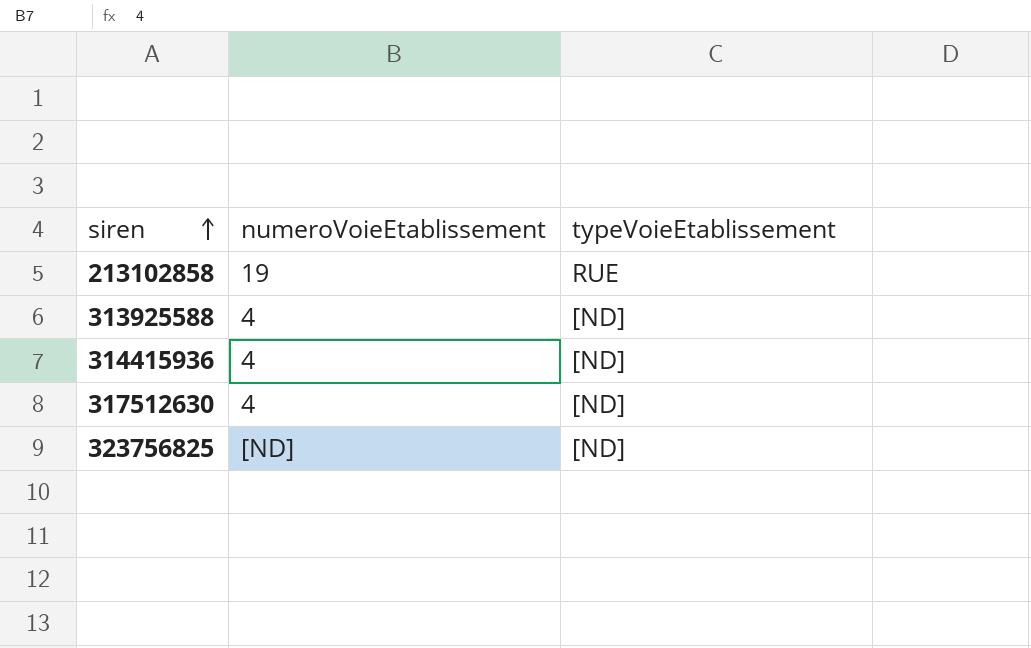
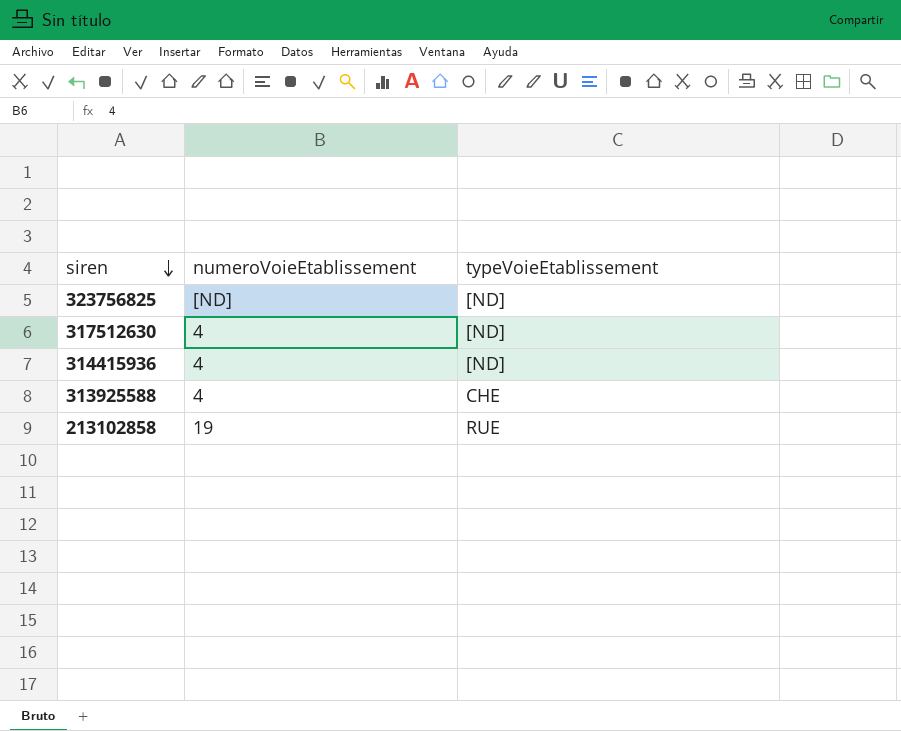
row order: siren ascending -> siren descending
313925588 | typeVoieEtablissement: [ND] -> CHE

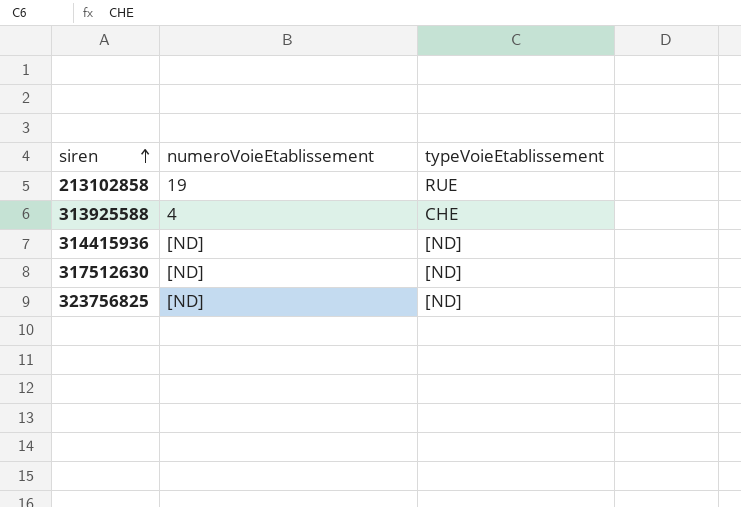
row order: siren descending -> siren ascending
314415936 | numeroVoieEtablissement: 4 -> [ND]
317512630 | numeroVoieEtablissement: 4 -> [ND]

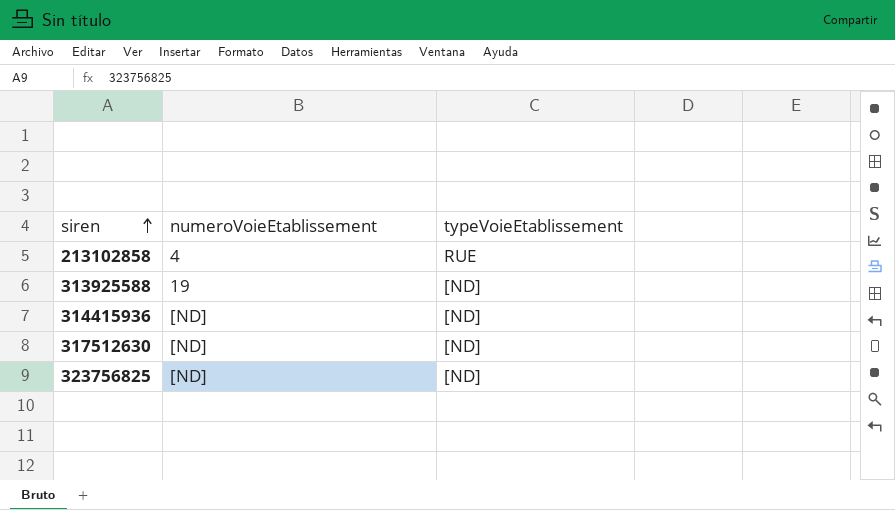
213102858 | numeroVoieEtablissement: 19 -> 4
313925588 | numeroVoieEtablissement: 4 -> 19
313925588 | typeVoieEtablissement: CHE -> [ND]

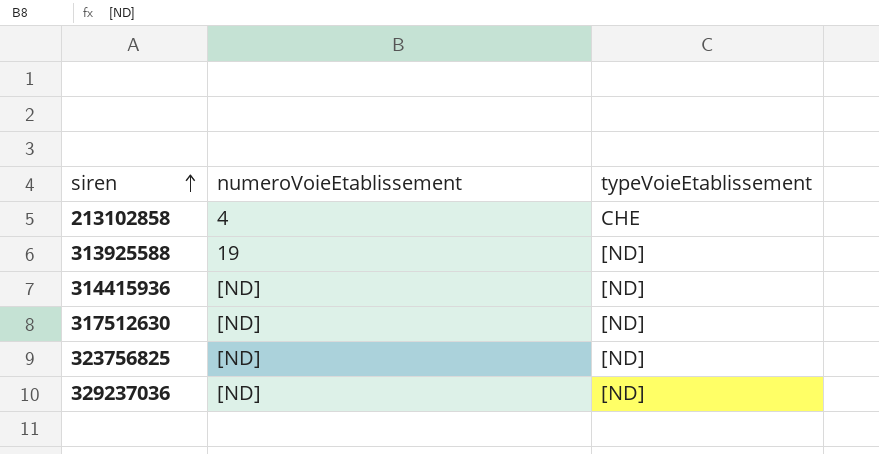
213102858 | typeVoieEtablissement: RUE -> CHE
row 329237036: none -> [ND] | [ND]

